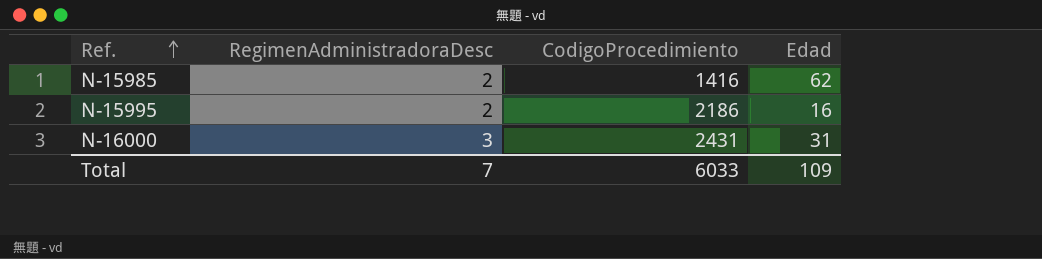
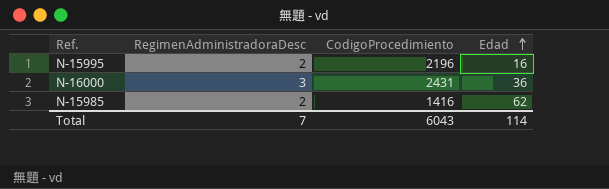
row order: Ref. ascending -> Edad ascending
N-15995 | CodigoProcedimiento: 2186 -> 2196
N-16000 | Edad: 31 -> 36
Total | CodigoProcedimiento: 6033 -> 6043
Total | Edad: 109 -> 114

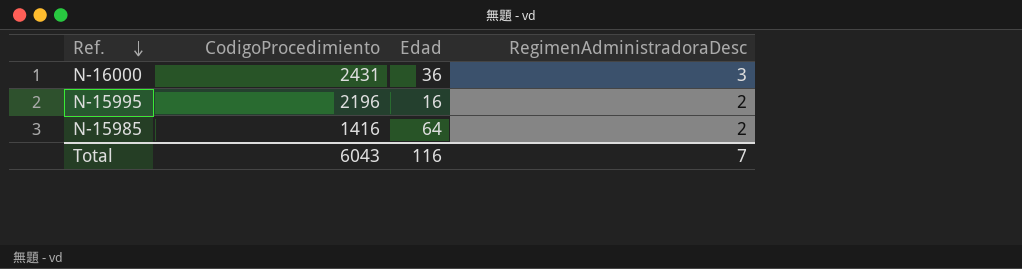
row order: Edad ascending -> Ref. descending
column RegimenAdministradoraDesc | position: 2 -> 4
N-15985 | Edad: 62 -> 64
Total | Edad: 114 -> 116

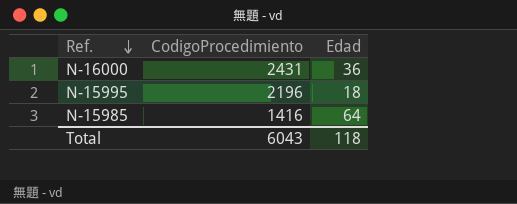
column RegimenAdministradoraDesc | position: 4 -> none
N-15995 | Edad: 16 -> 18
Total | Edad: 116 -> 118

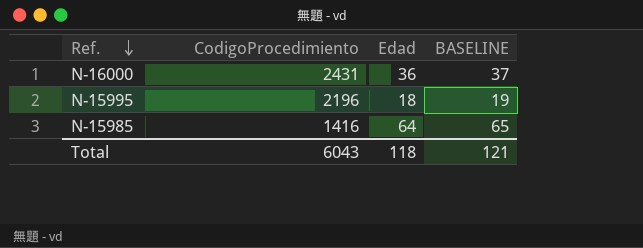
column BASELINE | formula: none -> [Edad] + 1

